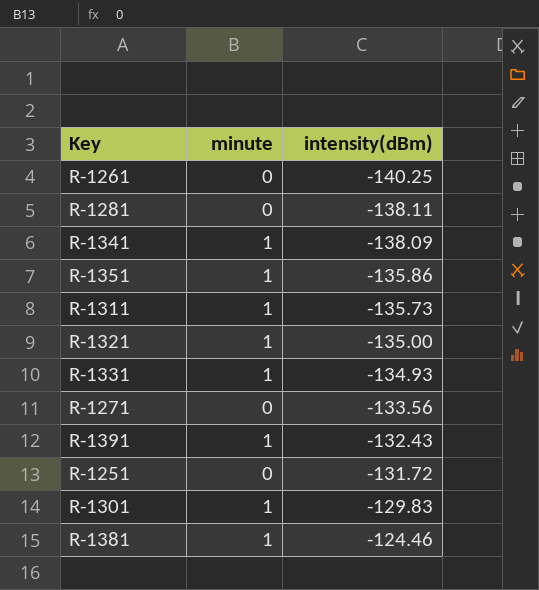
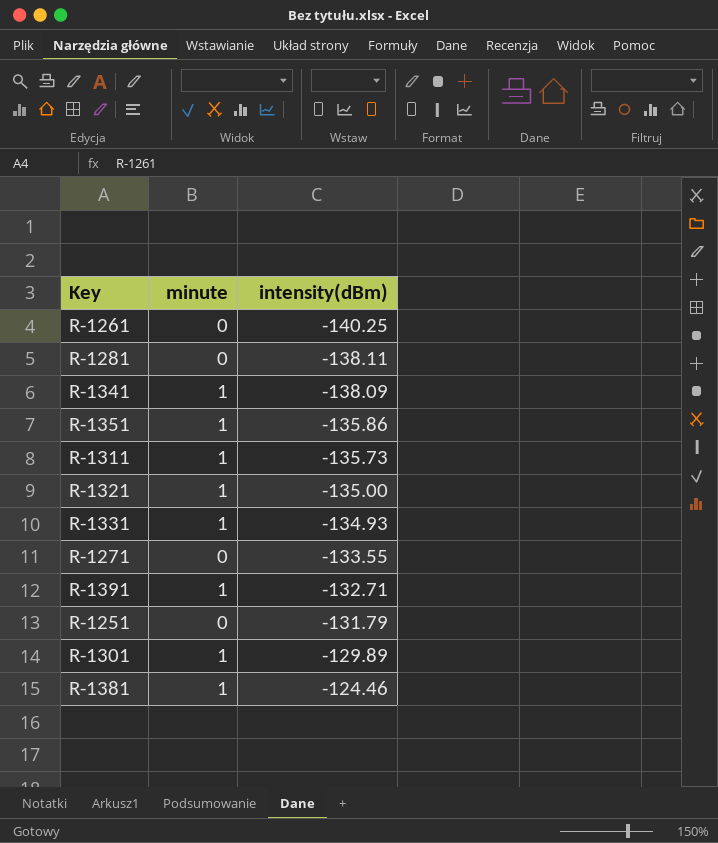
R-1271 | intensity(dBm): -133.56 -> -133.55
R-1391 | intensity(dBm): -132.43 -> -132.71
R-1251 | intensity(dBm): -131.72 -> -131.79
R-1301 | intensity(dBm): -129.83 -> -129.89

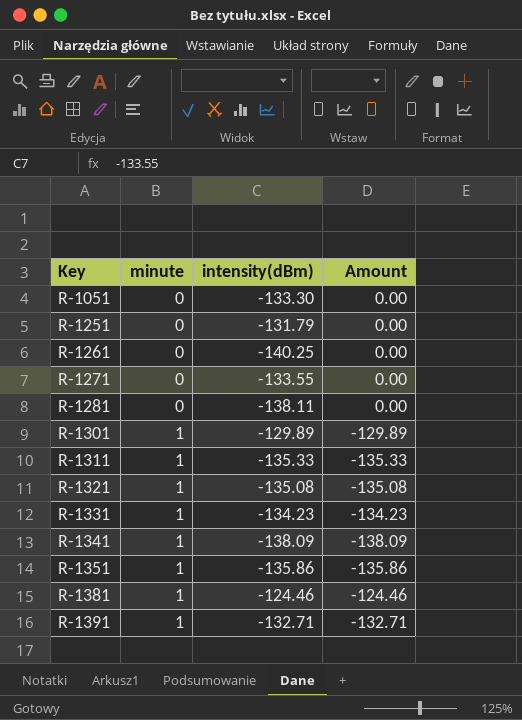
row order: intensity(dBm) ascending -> Key ascending
column Amount | formula: none -> [minute] * [intensity(dBm)]
row R-1051: none -> 0 | -133.30 | 0.00
R-1311 | intensity(dBm): -135.73 -> -135.33
R-1321 | intensity(dBm): -135.00 -> -135.08
R-1331 | intensity(dBm): -134.93 -> -134.23

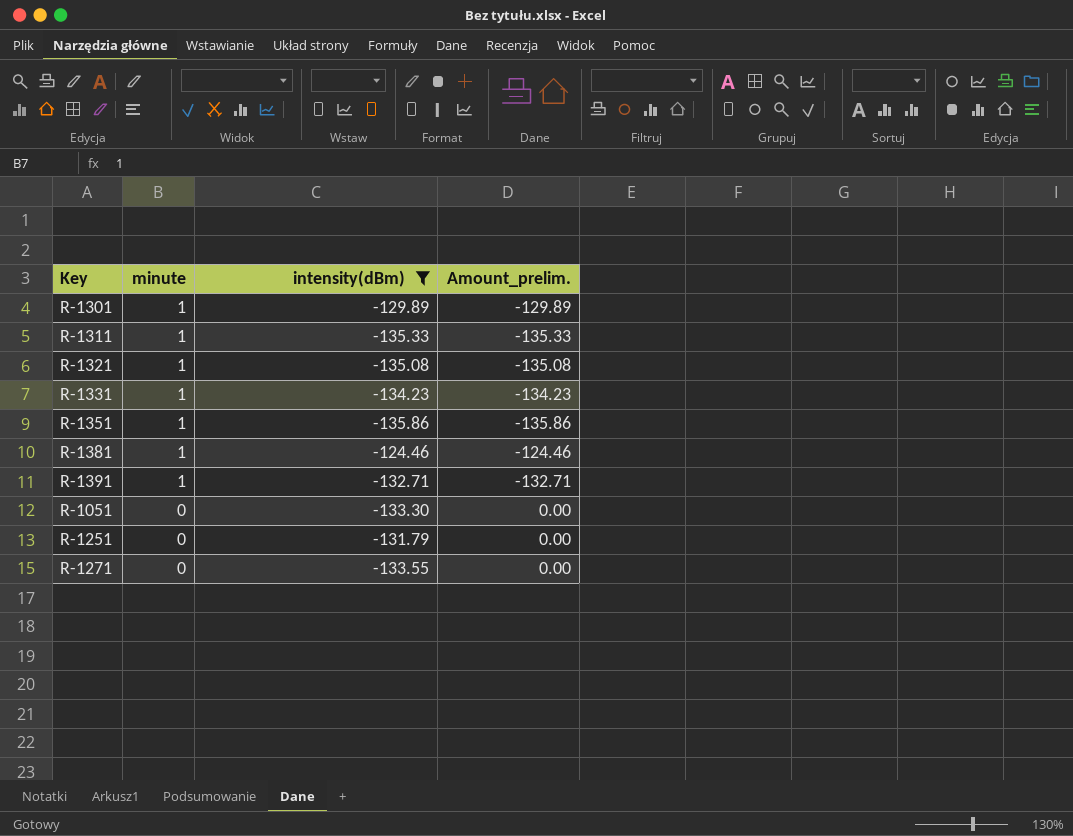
filter: none -> intensity(dBm) >= -135.86
row order: Key ascending -> minute descending
column name: Amount -> Amount_prelim.

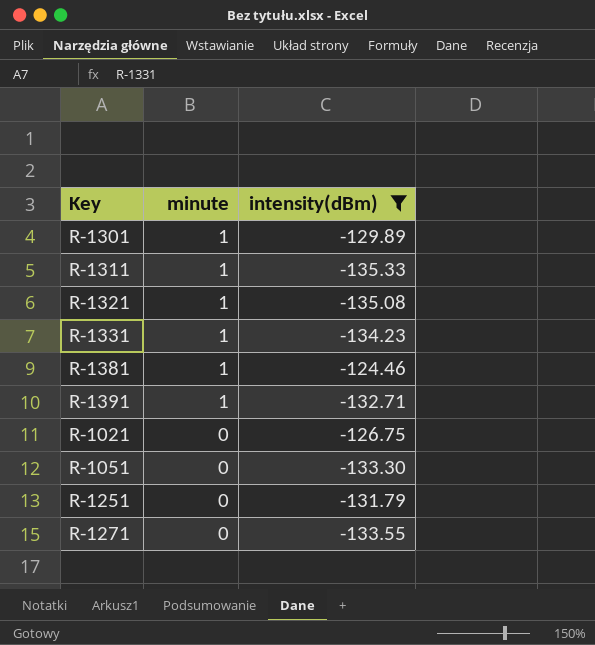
column Amount_prelim. | formula: [minute] * [intensity(dBm)] -> none
row R-1351: 1 | -135.86 | -135.86 -> none
row R-1021: none -> 0 | -126.75

